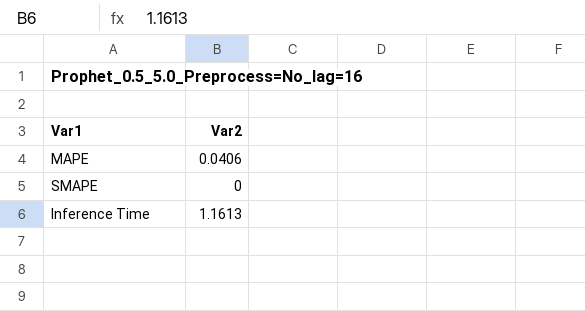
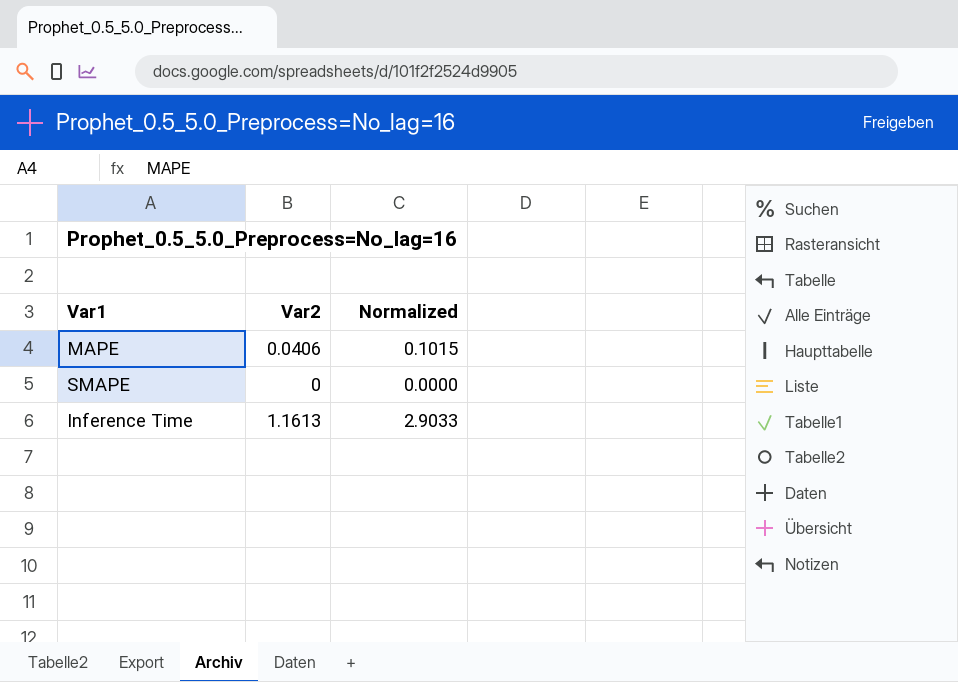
column Normalized | formula: none -> [Var2] * 2.5

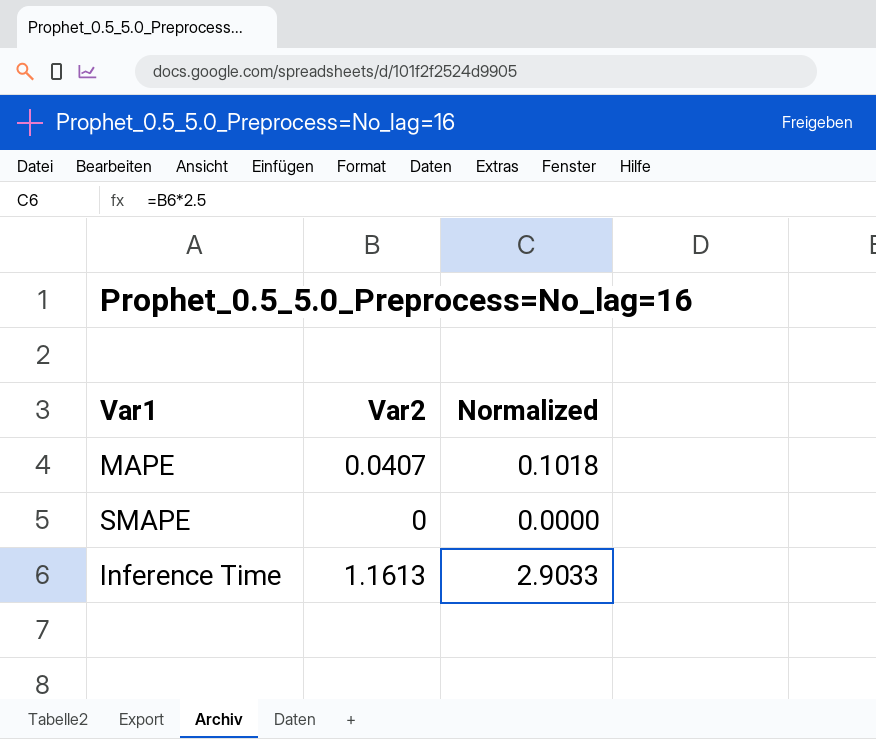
MAPE | Var2: 0.0406 -> 0.0407
MAPE | Normalized: 0.1015 -> 0.1018

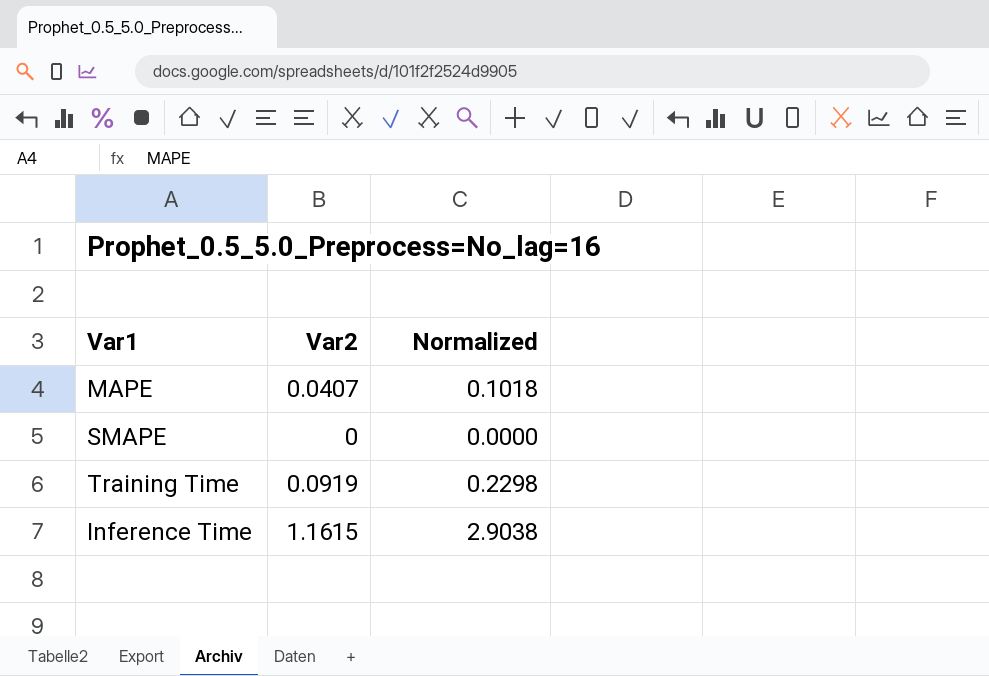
row Training Time: none -> 0.0919 | 0.2298
Inference Time | Var2: 1.1613 -> 1.1615
Inference Time | Normalized: 2.9033 -> 2.9038

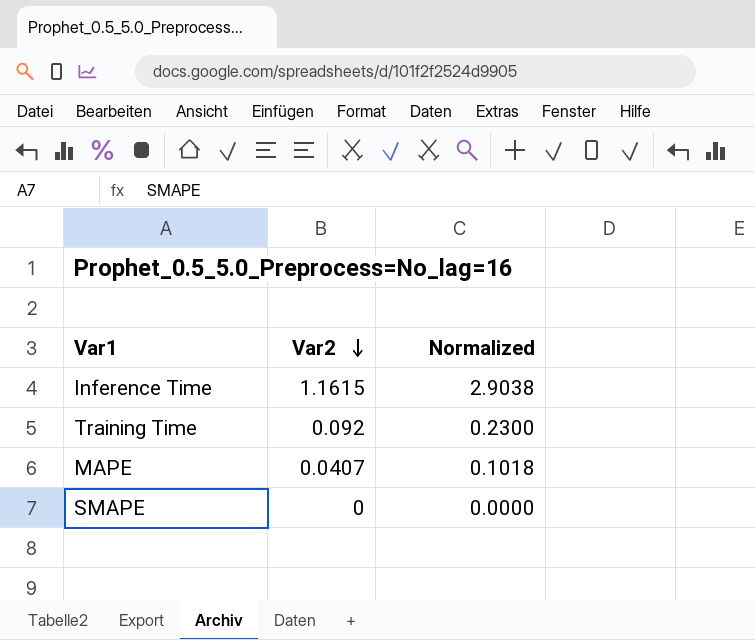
row order: none -> Var2 descending
Training Time | Var2: 0.0919 -> 0.092
Training Time | Normalized: 0.2298 -> 0.2300

